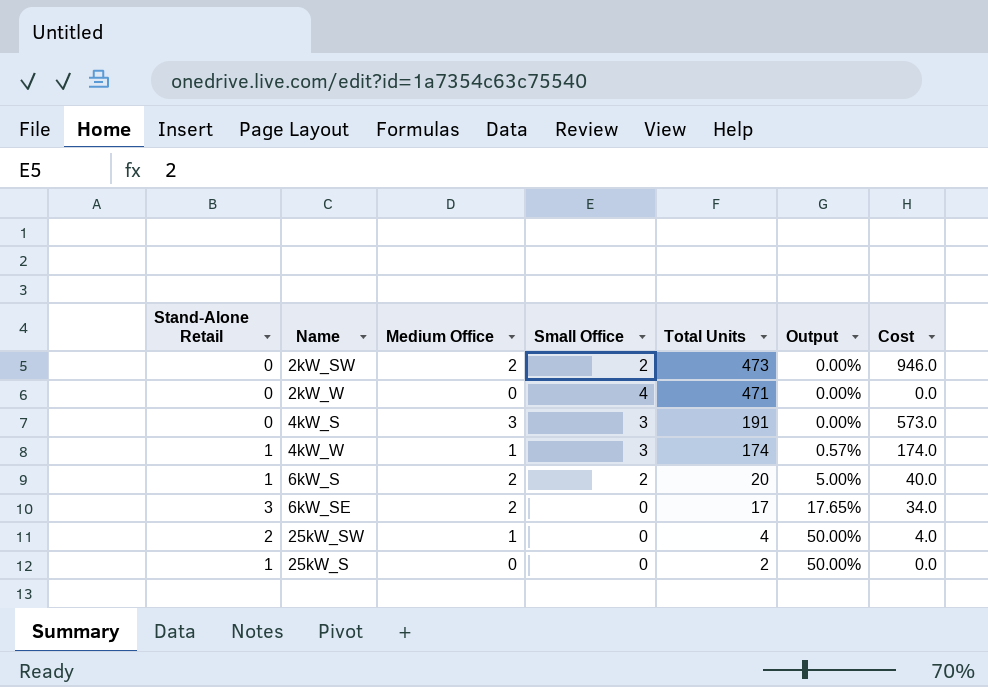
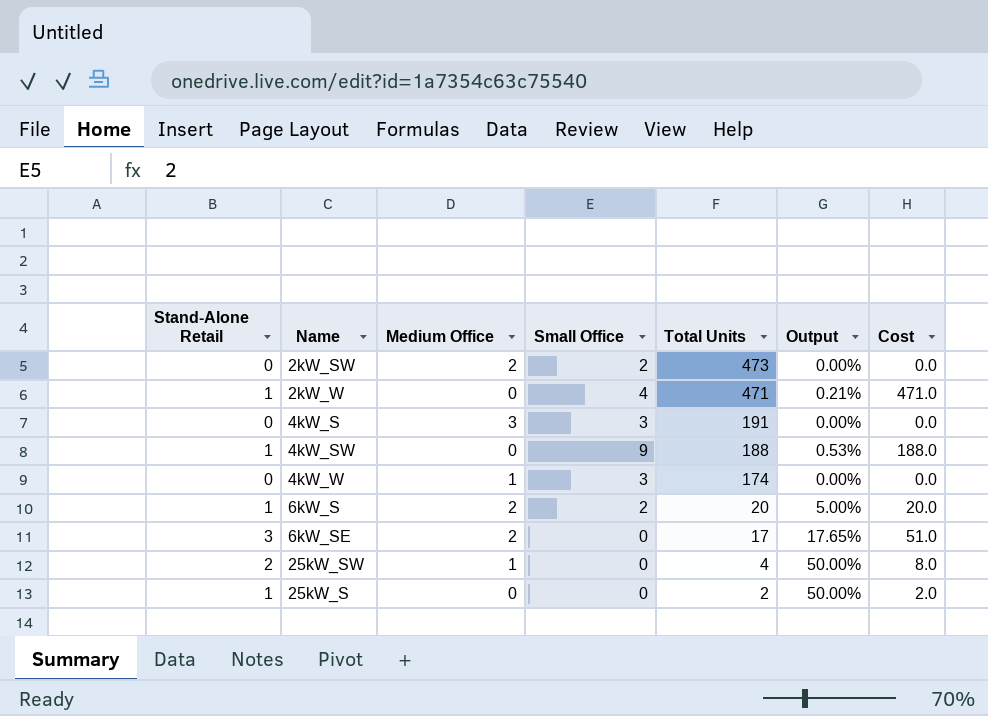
column Cost | formula: [Medium Office] * [Total Units] -> [Stand-Alone Retail] * [Total Units]
2kW_W | Stand-Alone Retail: 0 -> 1
2kW_W | Output: 0.00% -> 0.21%
row 4kW_SW: none -> 1 | 0 | 9 | 188 | 0.53% | 188.0
4kW_W | Stand-Alone Retail: 1 -> 0
4kW_W | Output: 0.57% -> 0.00%

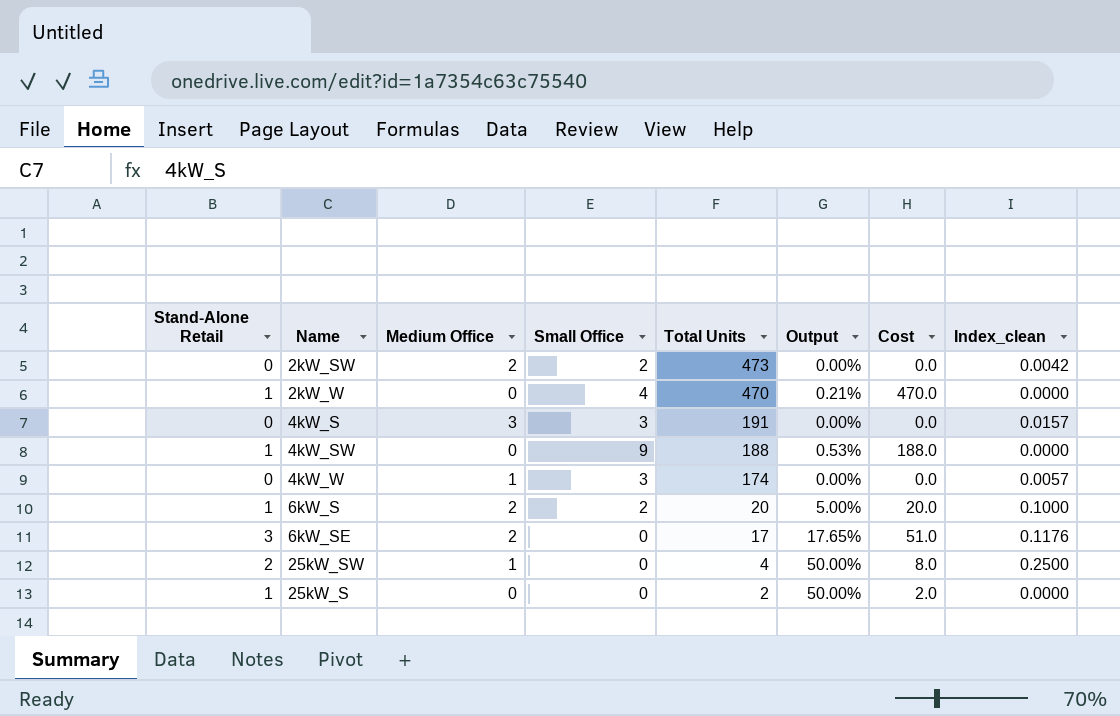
column Index_clean | formula: none -> [Medium Office] / [Total Units]
2kW_W | Total Units: 471 -> 470
2kW_W | Cost: 471.0 -> 470.0

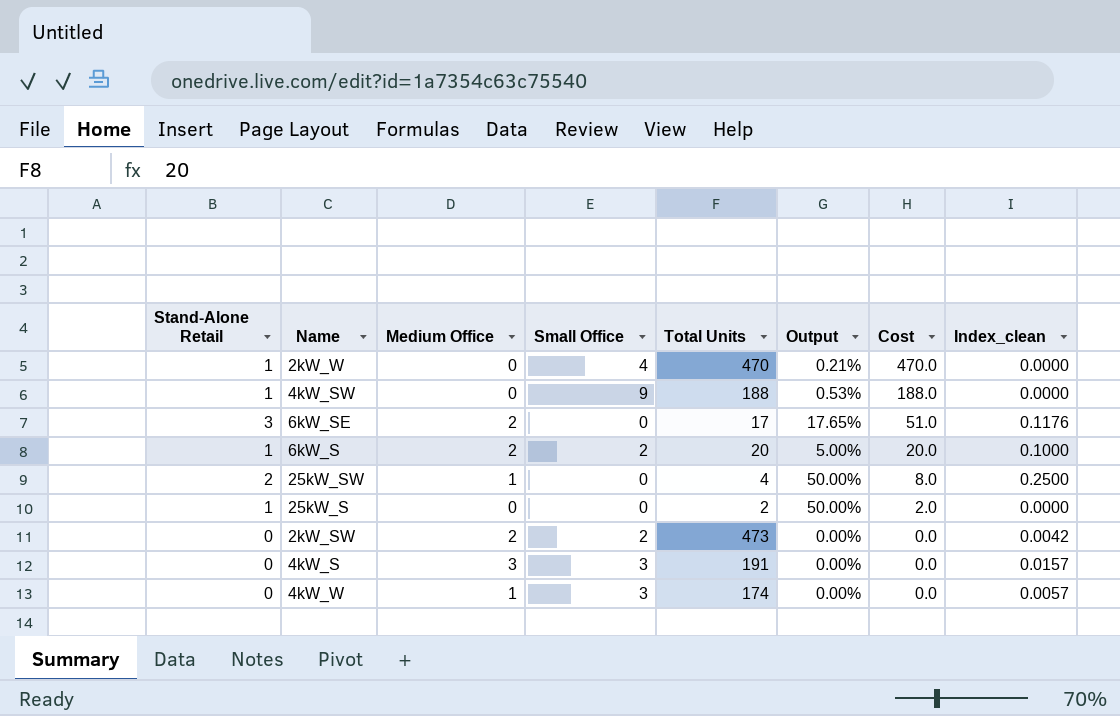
row order: Total Units descending -> Cost descending

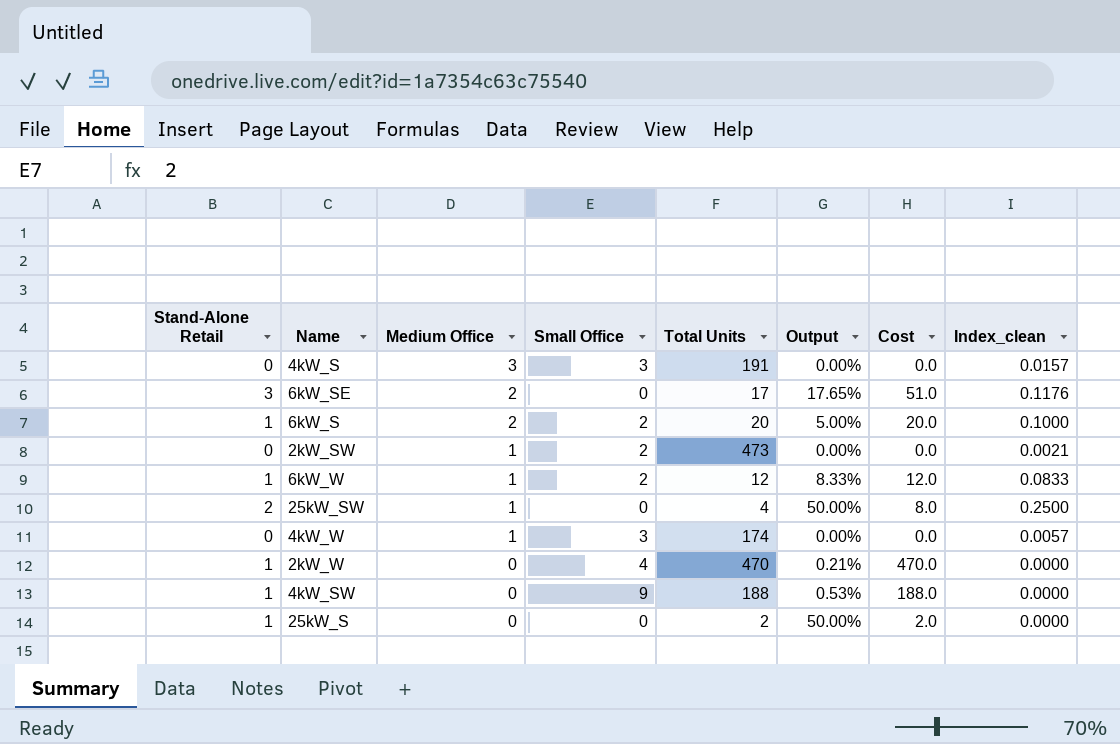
row order: Cost descending -> Medium Office descending
2kW_SW | Medium Office: 2 -> 1
2kW_SW | Index_clean: 0.0042 -> 0.0021
row 6kW_W: none -> 1 | 1 | 2 | 12 | 8.33% | 12.0 | 0.0833

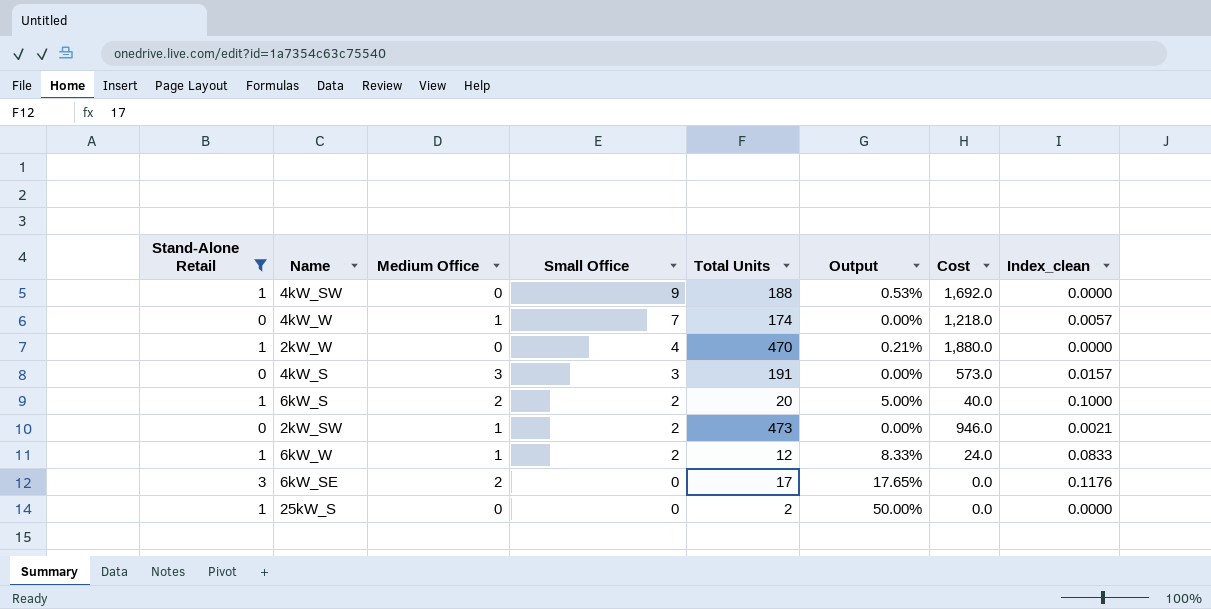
filter: none -> Stand-Alone Retail != 2
row order: Medium Office descending -> Small Office descending
column Cost | formula: [Stand-Alone Retail] * [Total Units] -> [Small Office] * [Total Units]
4kW_W | Small Office: 3 -> 7

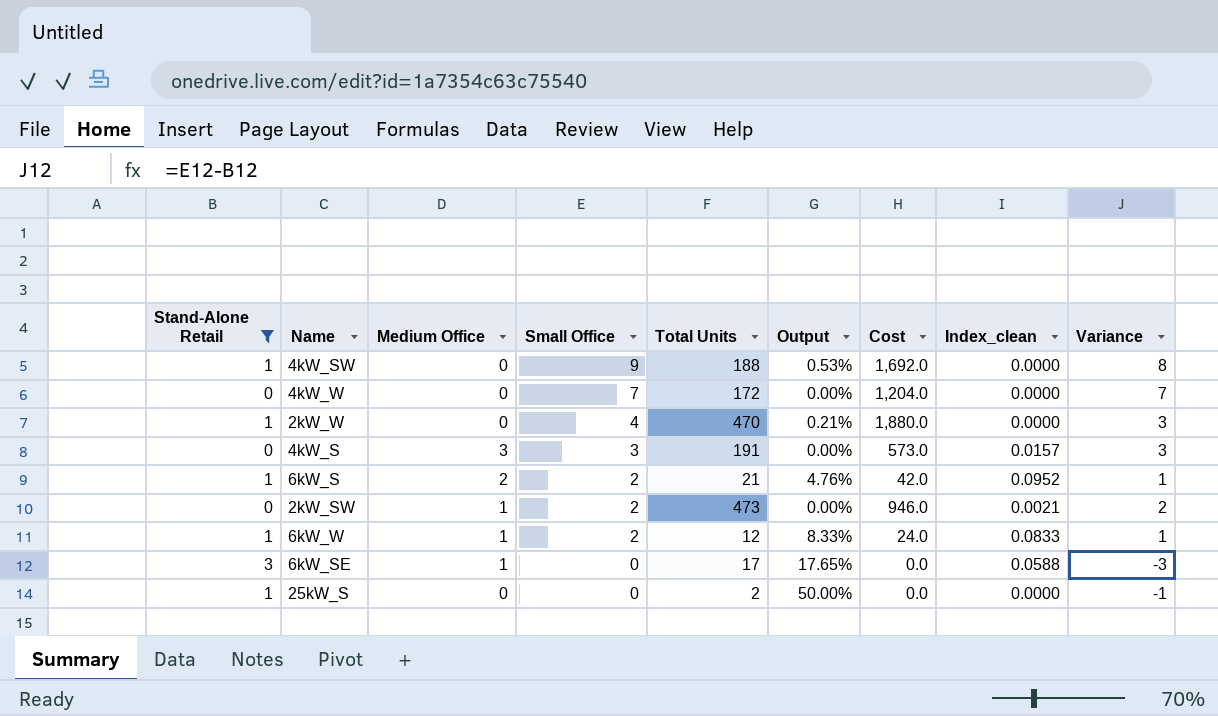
column Variance | formula: none -> [Small Office] - [Stand-Alone Retail]
4kW_W | Medium Office: 1 -> 0
4kW_W | Total Units: 174 -> 172
4kW_W | Cost: 1,218.0 -> 1,204.0
4kW_W | Index_clean: 0.0057 -> 0.0000
6kW_S | Total Units: 20 -> 21
6kW_S | Output: 5.00% -> 4.76%
6kW_S | Cost: 40.0 -> 42.0
6kW_S | Index_clean: 0.1000 -> 0.0952
6kW_SE | Medium Office: 2 -> 1
6kW_SE | Index_clean: 0.1176 -> 0.0588

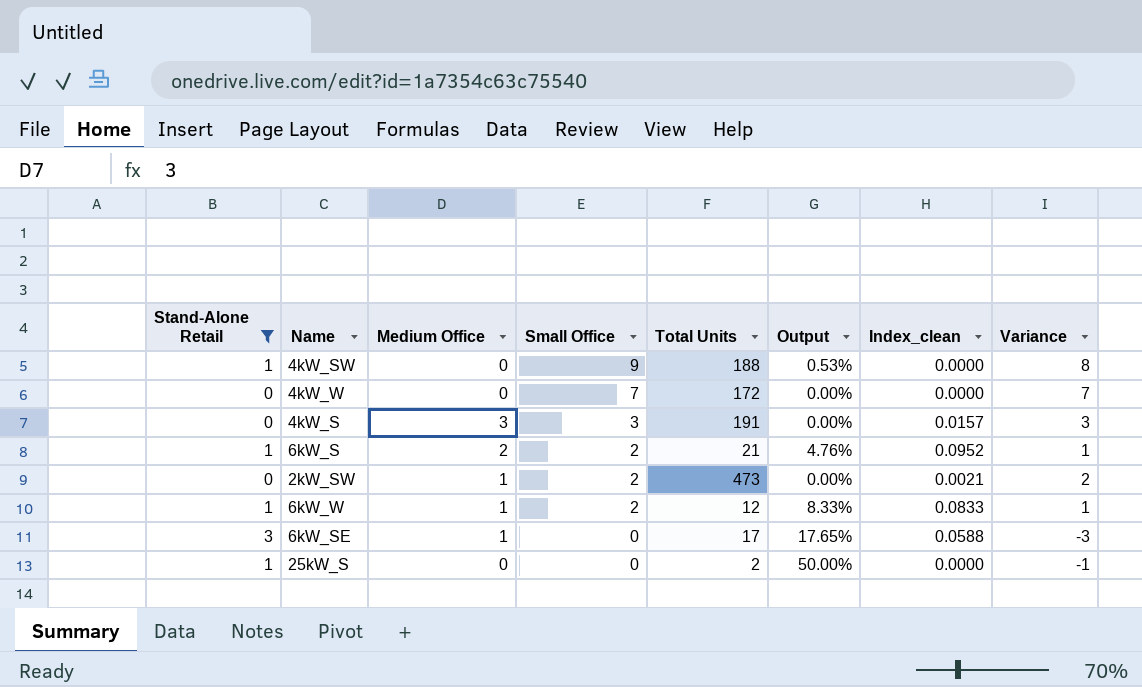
column Cost | formula: [Small Office] * [Total Units] -> none
row 2kW_W: 1 | 0 | 4 | 470 | 0.21% | 1,880.0 | 0.0000 | 3 -> none

